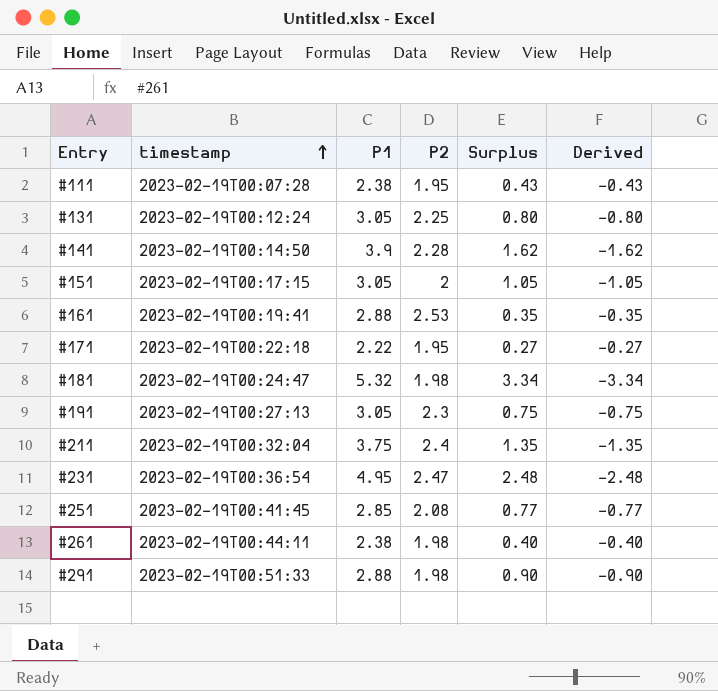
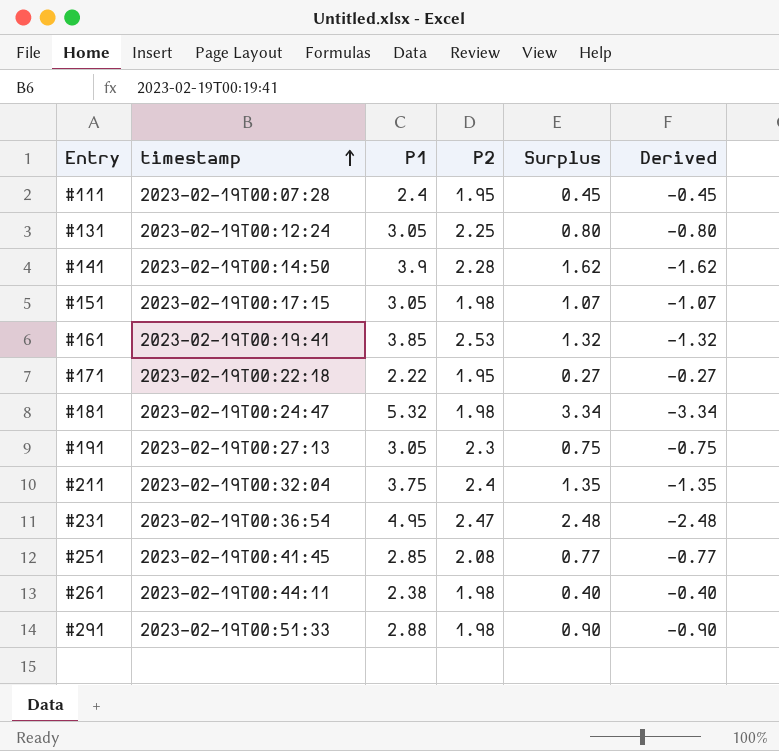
#111 | P1: 2.38 -> 2.4
#111 | Surplus: 0.43 -> 0.45
#111 | Derived: -0.43 -> -0.45
#151 | P2: 2 -> 1.98
#151 | Surplus: 1.05 -> 1.07
#151 | Derived: -1.05 -> -1.07
#161 | P1: 2.88 -> 3.85
#161 | Surplus: 0.35 -> 1.32
#161 | Derived: -0.35 -> -1.32

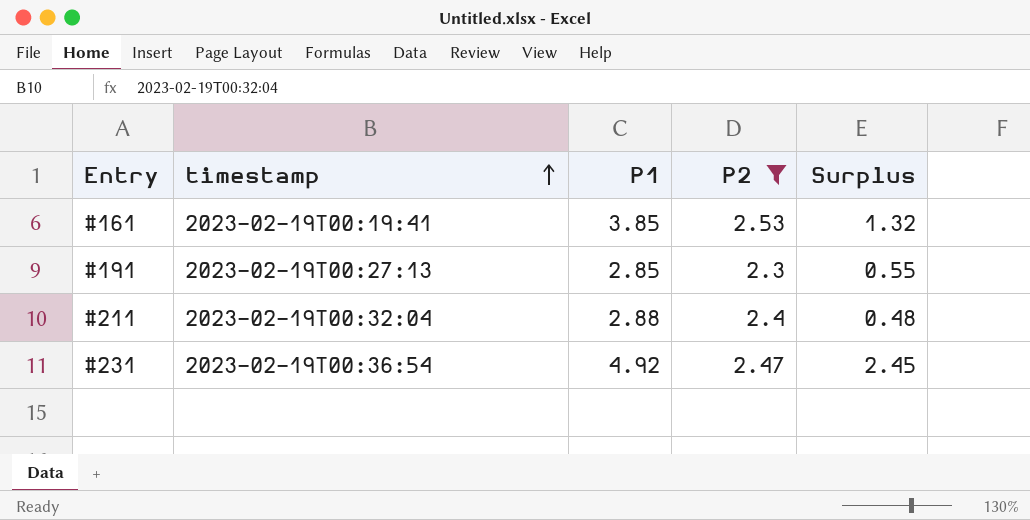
filter: none -> P2 >= 2.3
column Derived | formula: [P2] - [P1] -> none
#191 | P1: 3.05 -> 2.85
#191 | Surplus: 0.75 -> 0.55
#211 | P1: 3.75 -> 2.88
#211 | Surplus: 1.35 -> 0.48
#231 | P1: 4.95 -> 4.92
#231 | Surplus: 2.48 -> 2.45

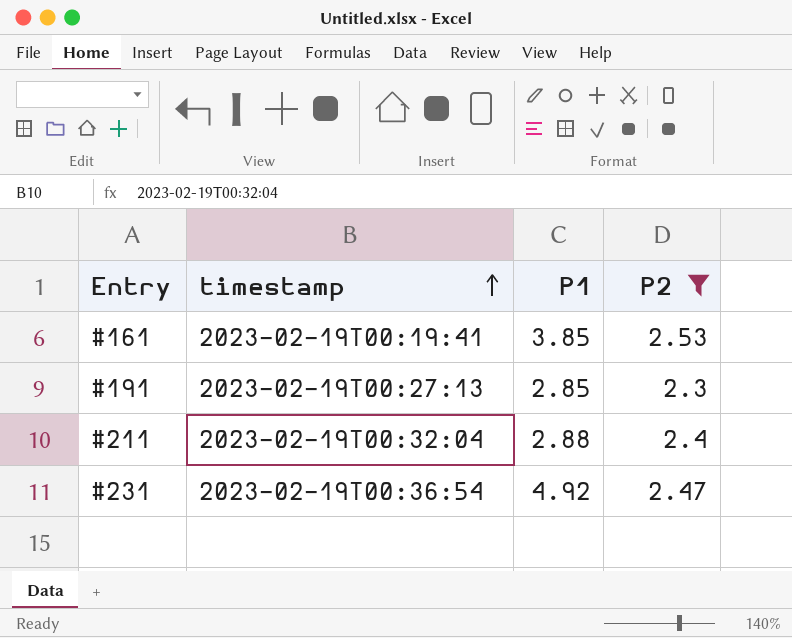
column Surplus | formula: [P1] - [P2] -> none

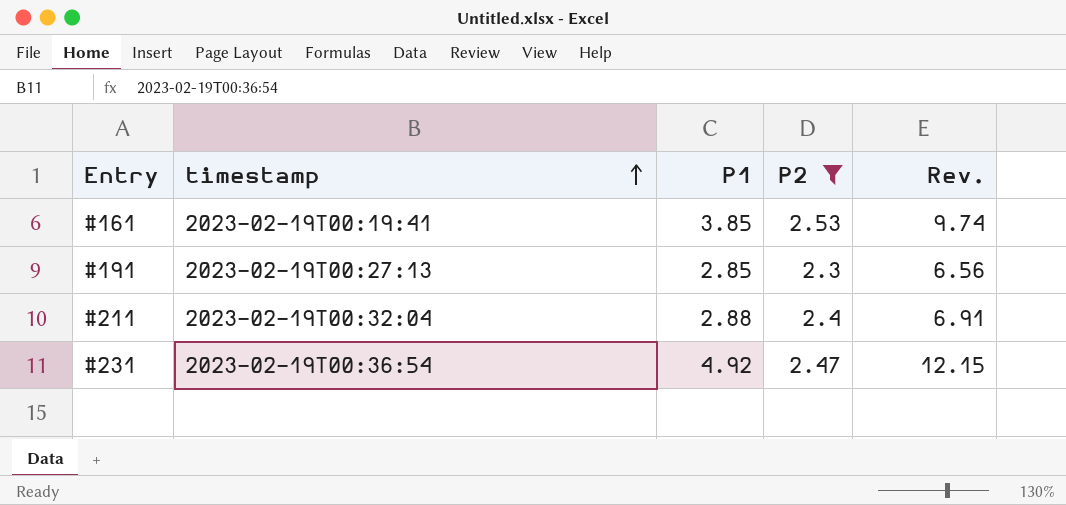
column Rev. | formula: none -> [P1] * [P2]

